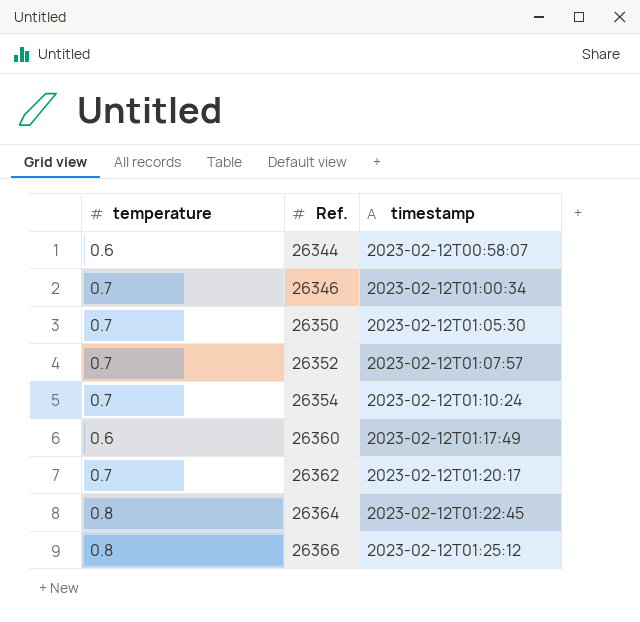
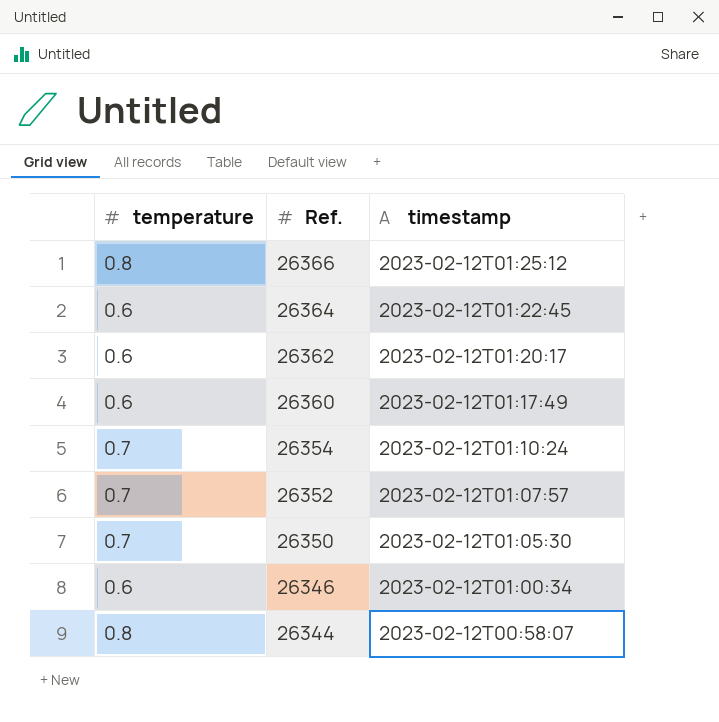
row order: Ref. ascending -> Ref. descending
26364 | temperature: 0.8 -> 0.6
26362 | temperature: 0.7 -> 0.6
26346 | temperature: 0.7 -> 0.6
26344 | temperature: 0.6 -> 0.8

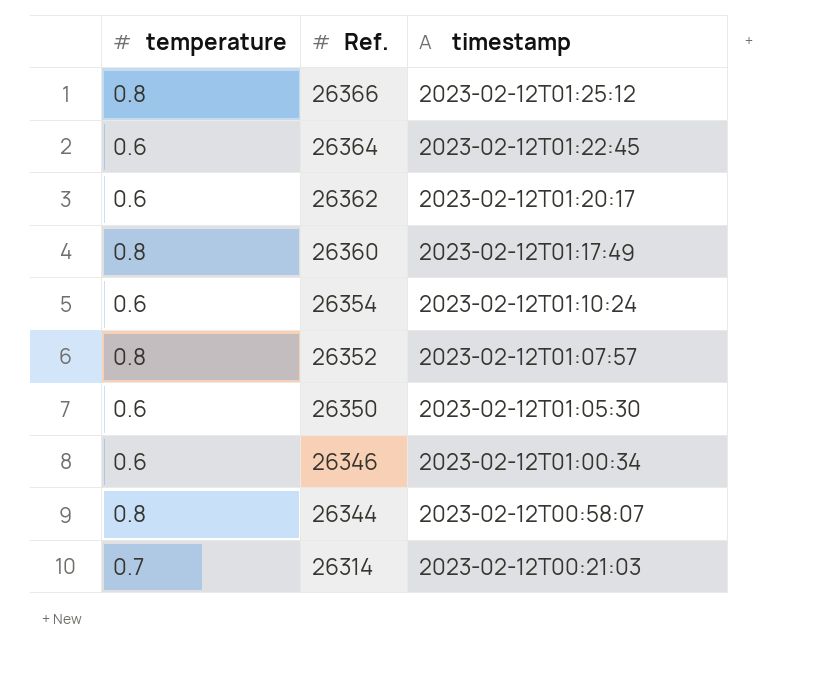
26360 | temperature: 0.6 -> 0.8
26354 | temperature: 0.7 -> 0.6
26352 | temperature: 0.7 -> 0.8
26350 | temperature: 0.7 -> 0.6
row 26314: none -> 0.7 | 2023-02-12T00:21:03

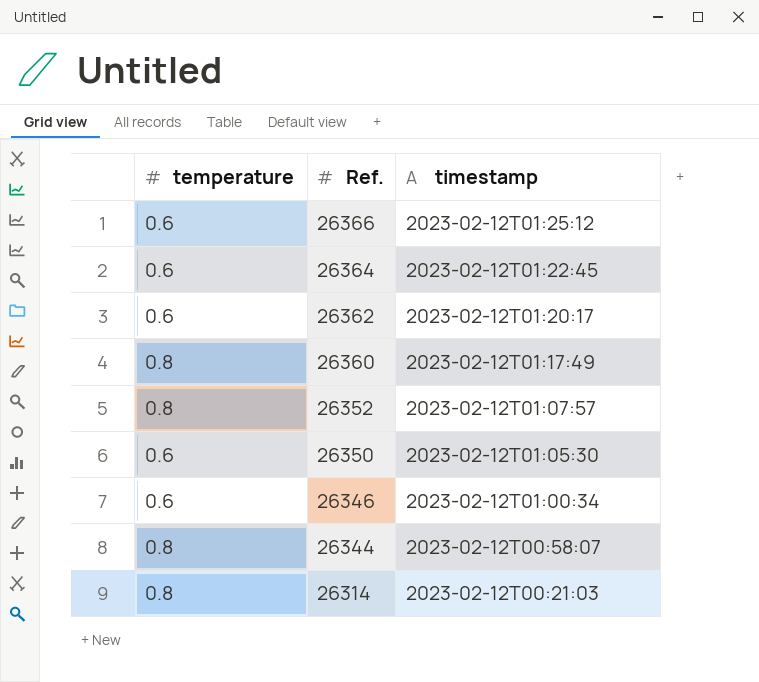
row 26354: 0.6 | 2023-02-12T01:10:24 -> none
26366 | temperature: 0.8 -> 0.6
26314 | temperature: 0.7 -> 0.8

